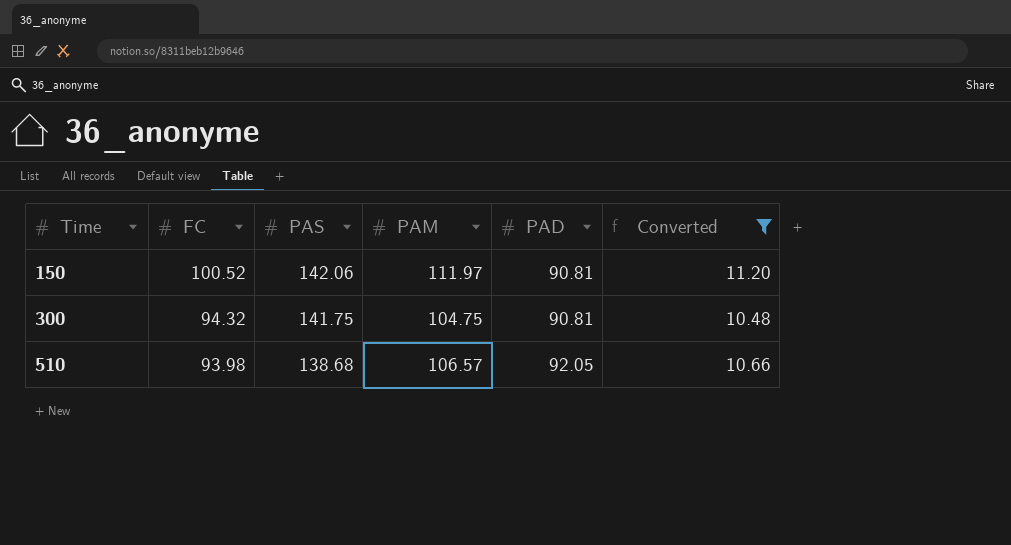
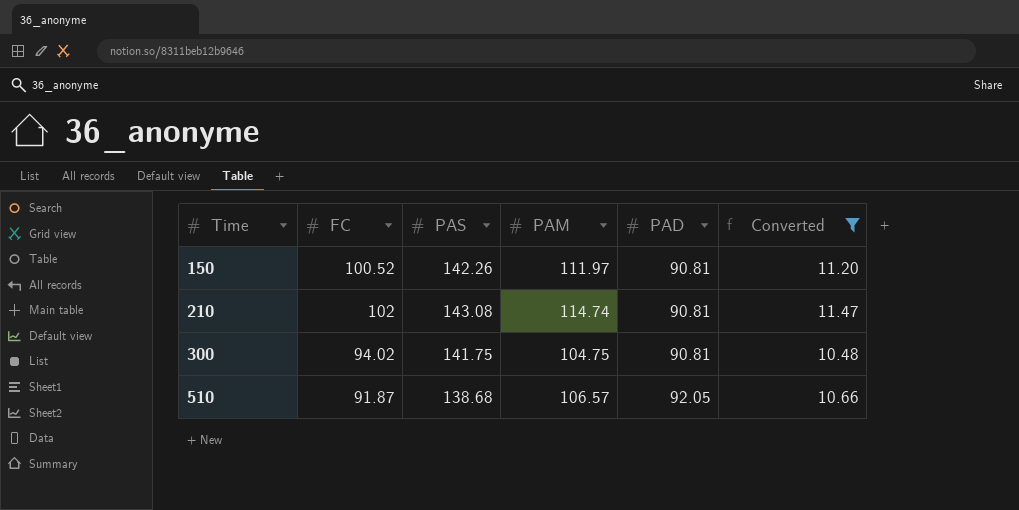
150 | PAS: 142.06 -> 142.26
row 210: none -> 102 | 143.08 | 114.74 | 90.81 | 11.47
300 | FC: 94.32 -> 94.02
510 | FC: 93.98 -> 91.87

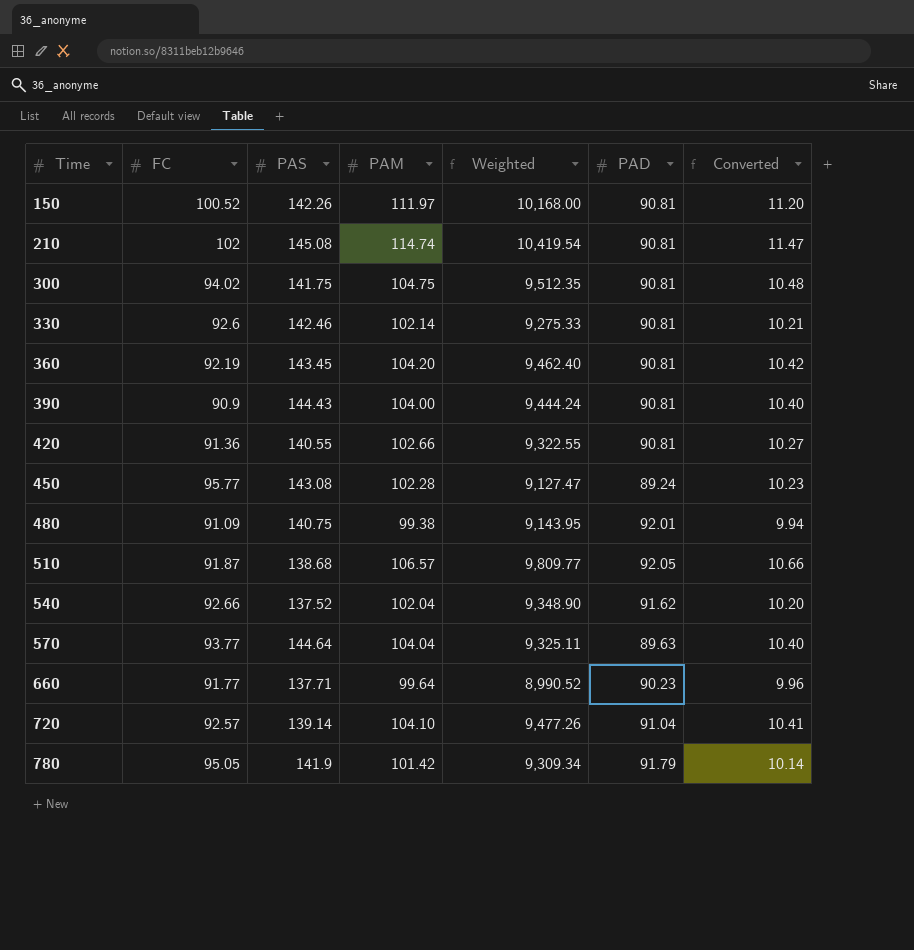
filter: Converted >= 10.48 -> none
column Weighted | formula: none -> [PAM] * [PAD]
210 | PAS: 143.08 -> 145.08

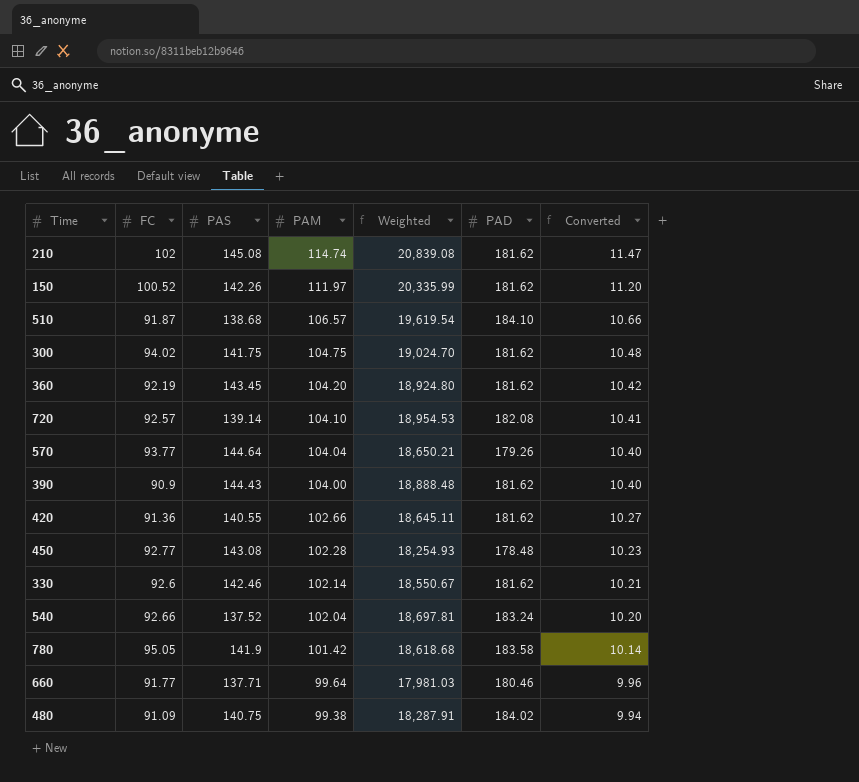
row order: Time ascending -> PAM descending
210 | Weighted: 10,419.54 -> 20,839.08
210 | PAD: 90.81 -> 181.62
150 | Weighted: 10,168.00 -> 20,335.99
150 | PAD: 90.81 -> 181.62
510 | Weighted: 9,809.77 -> 19,619.54
510 | PAD: 92.05 -> 184.10
300 | Weighted: 9,512.35 -> 19,024.70
300 | PAD: 90.81 -> 181.62
360 | Weighted: 9,462.40 -> 18,924.80
360 | PAD: 90.81 -> 181.62
720 | Weighted: 9,477.26 -> 18,954.53
720 | PAD: 91.04 -> 182.08
570 | Weighted: 9,325.11 -> 18,650.21
570 | PAD: 89.63 -> 179.26
390 | Weighted: 9,444.24 -> 18,888.48
390 | PAD: 90.81 -> 181.62
420 | Weighted: 9,322.55 -> 18,645.11
420 | PAD: 90.81 -> 181.62
450 | FC: 95.77 -> 92.77
450 | Weighted: 9,127.47 -> 18,254.93
450 | PAD: 89.24 -> 178.48
330 | Weighted: 9,275.33 -> 18,550.67
330 | PAD: 90.81 -> 181.62
540 | Weighted: 9,348.90 -> 18,697.81
540 | PAD: 91.62 -> 183.24
780 | Weighted: 9,309.34 -> 18,618.68
780 | PAD: 91.79 -> 183.58
660 | Weighted: 8,990.52 -> 17,981.03
660 | PAD: 90.23 -> 180.46
480 | Weighted: 9,143.95 -> 18,287.91
480 | PAD: 92.01 -> 184.02

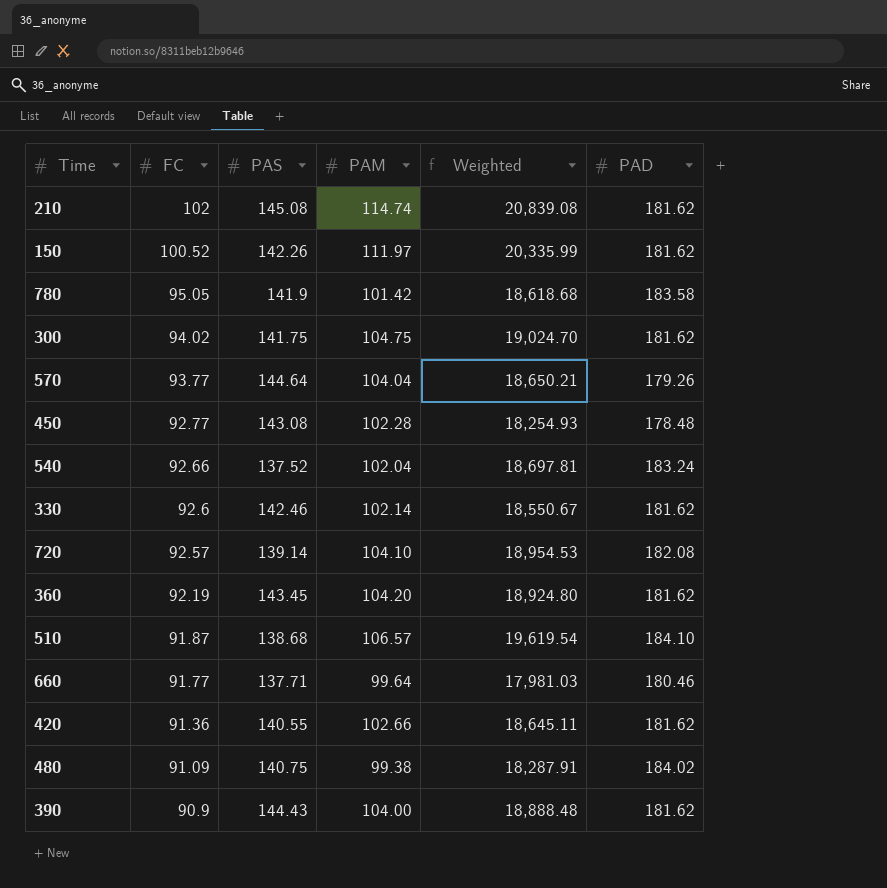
row order: PAM descending -> FC descending
column Converted | formula: [PAM] * 0.1 -> none

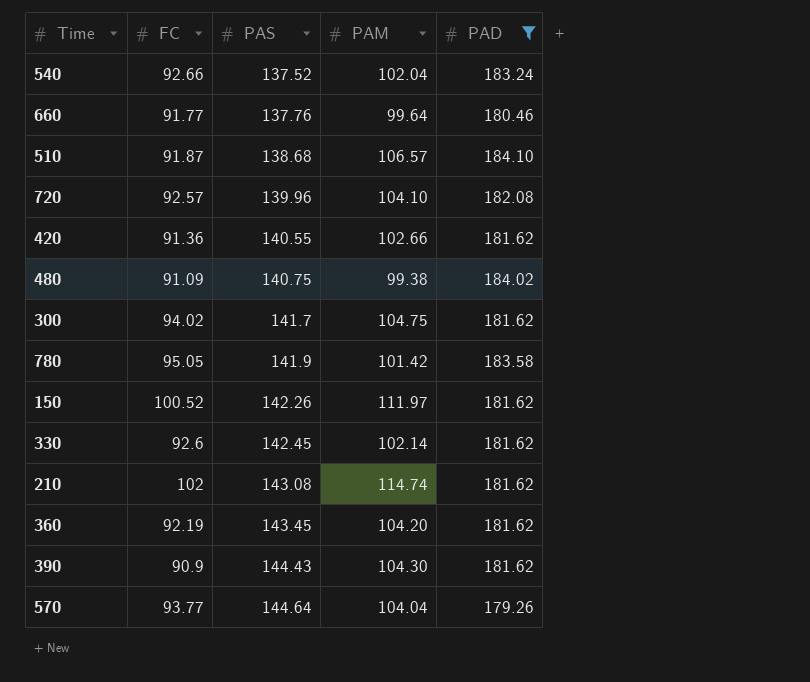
filter: none -> PAD != 178.48
row order: FC descending -> PAS ascending
column Weighted | formula: [PAM] * [PAD] -> none
660 | PAS: 137.71 -> 137.76
720 | PAS: 139.14 -> 139.96
300 | PAS: 141.75 -> 141.7
330 | PAS: 142.46 -> 142.45
210 | PAS: 145.08 -> 143.08
390 | PAM: 104.00 -> 104.30

